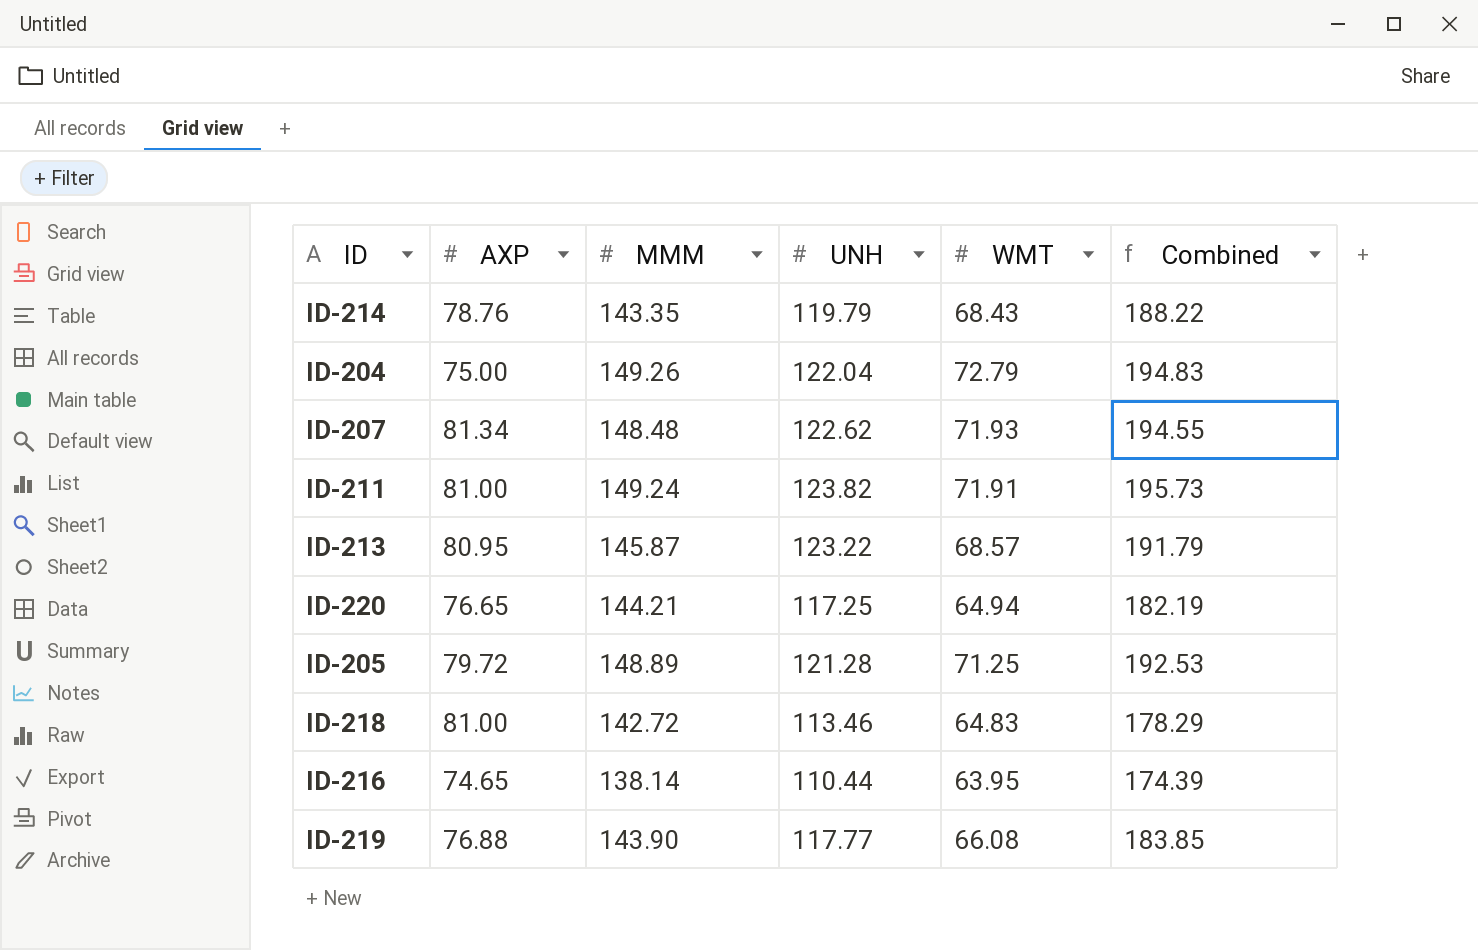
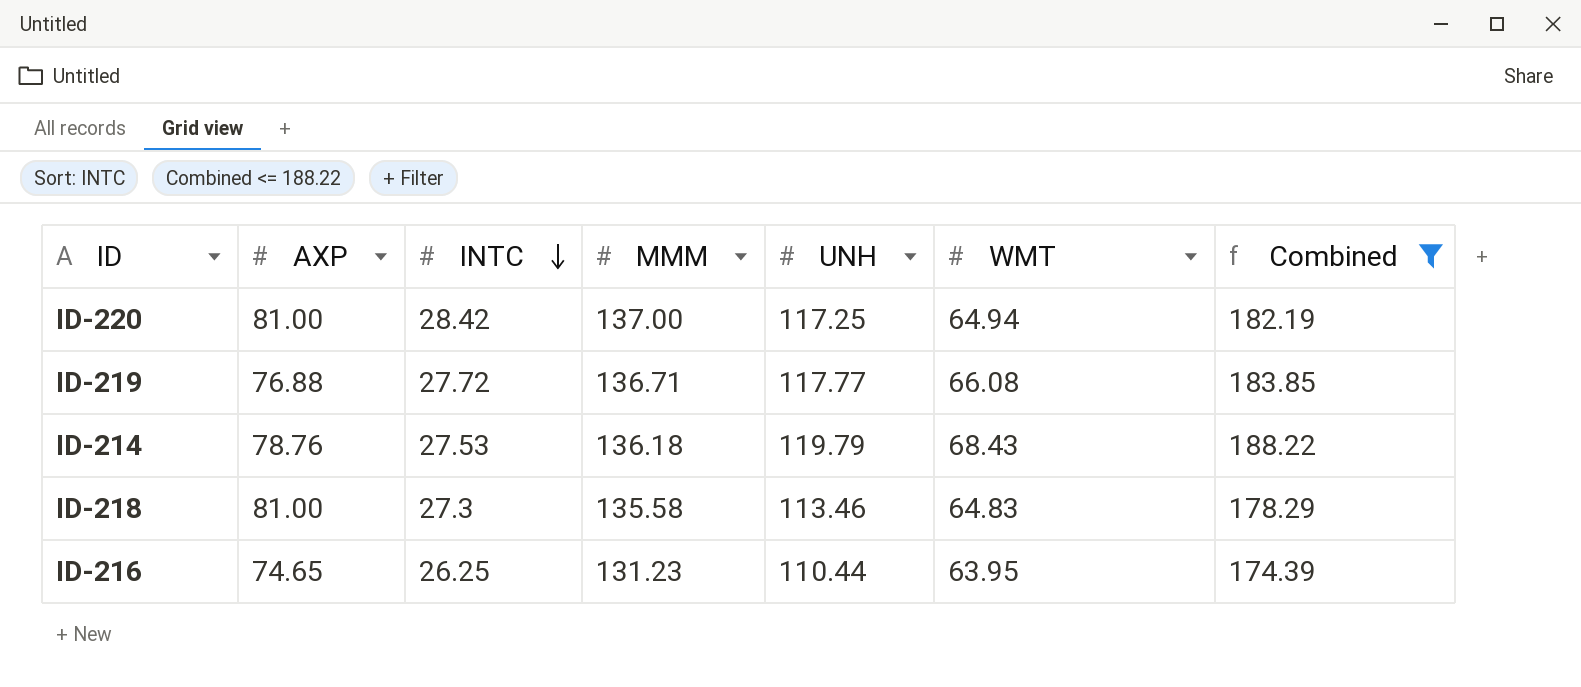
filter: none -> Combined <= 188.22
row order: none -> INTC descending
column INTC | position: none -> 3
ID-220 | AXP: 76.65 -> 81.00
ID-220 | MMM: 144.21 -> 137.00
ID-219 | MMM: 143.90 -> 136.71
ID-214 | MMM: 143.35 -> 136.18
ID-218 | MMM: 142.72 -> 135.58
ID-216 | MMM: 138.14 -> 131.23

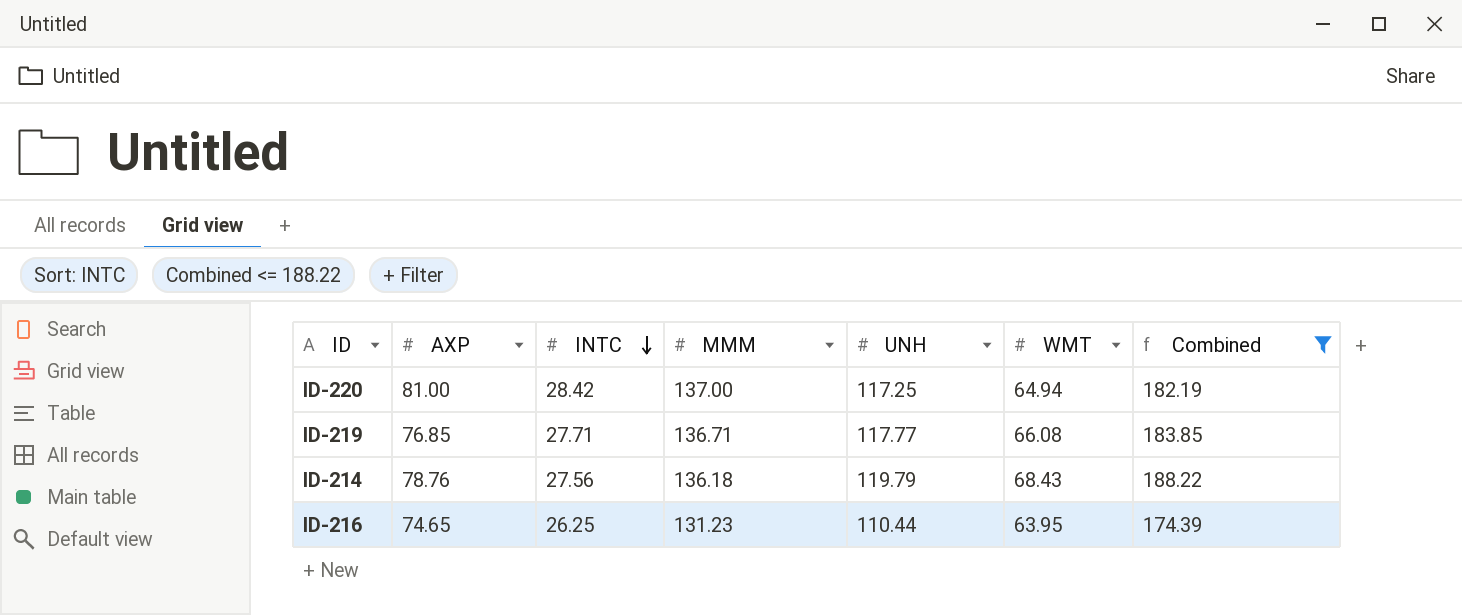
row ID-218: 81.00 | 27.3 | 135.58 | 113.46 | 64.83 | 178.29 -> none
ID-219 | AXP: 76.88 -> 76.85
ID-219 | INTC: 27.72 -> 27.71
ID-214 | INTC: 27.53 -> 27.56

